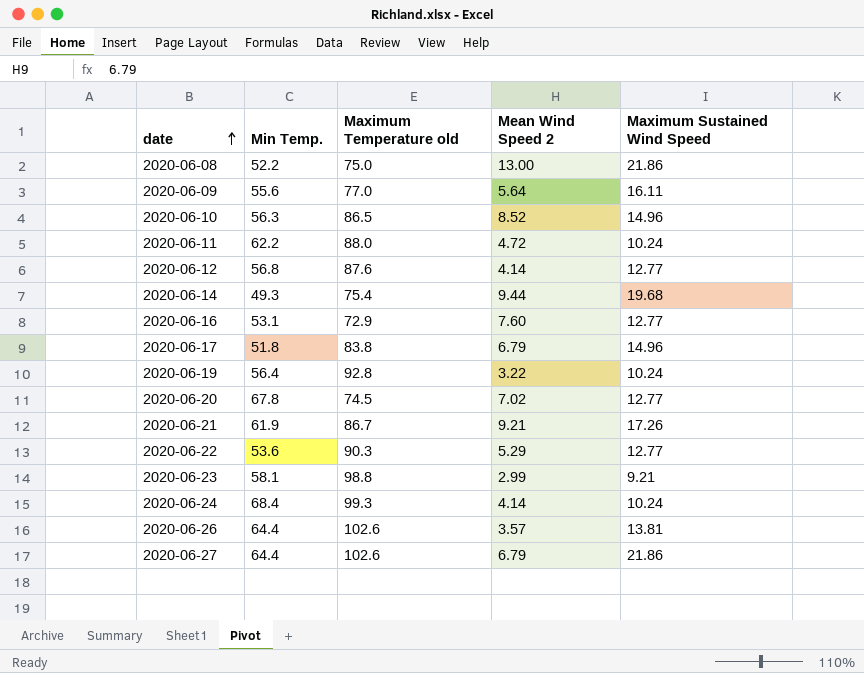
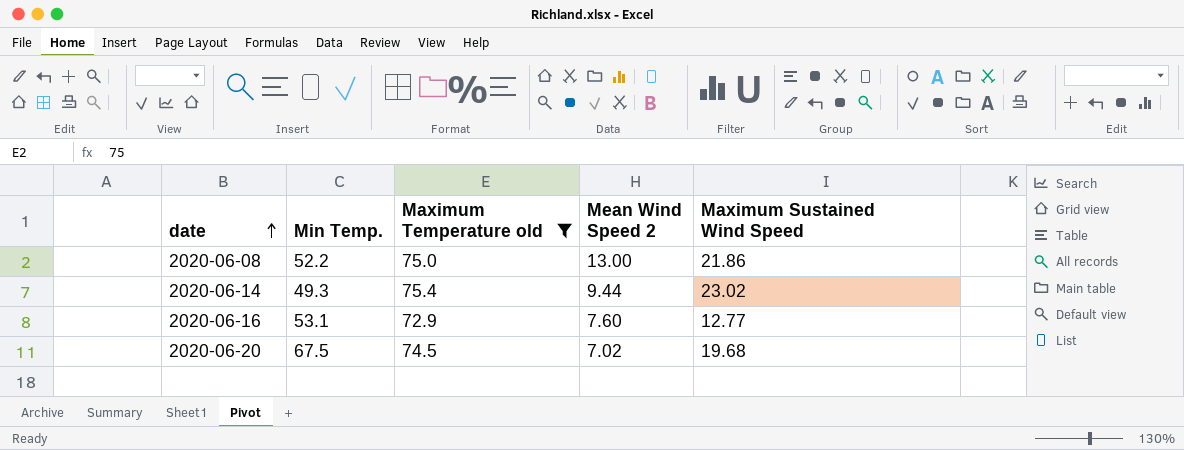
filter: none -> Maximum Temperature old <= 75.4
2020-06-14 | Maximum Sustained Wind Speed: 19.68 -> 23.02
2020-06-20 | Min Temp.: 67.8 -> 67.5
2020-06-20 | Maximum Sustained Wind Speed: 12.77 -> 19.68

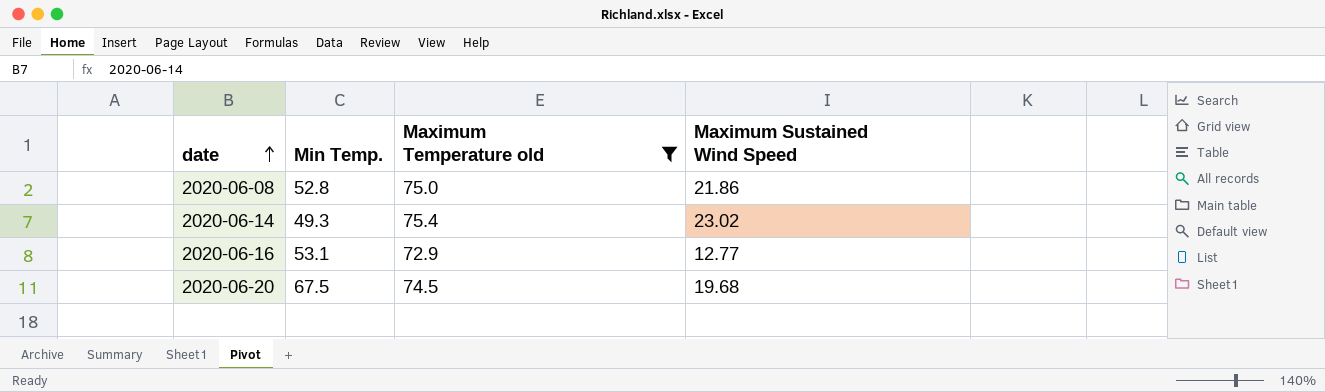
column Mean Wind Speed 2 | position: 4 -> none
2020-06-08 | Min Temp.: 52.2 -> 52.8

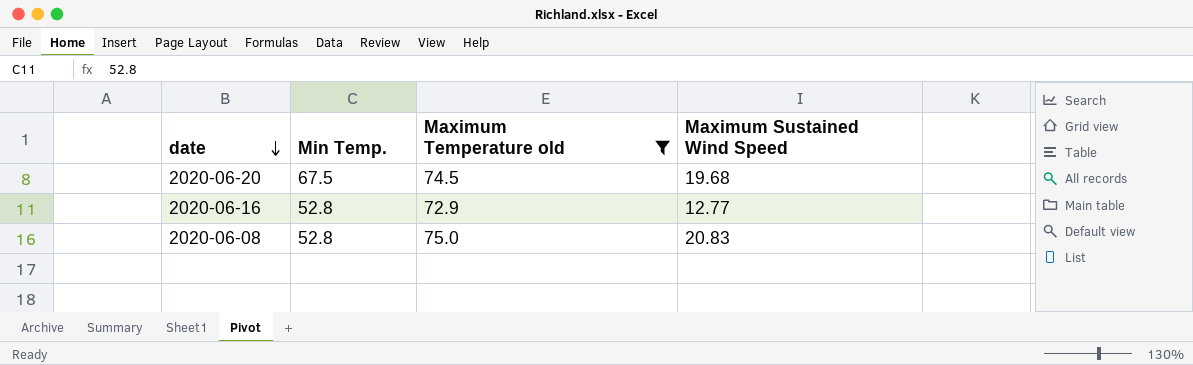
row order: date ascending -> date descending
row 2020-06-14: 49.3 | 75.4 | 23.02 -> none
2020-06-16 | Min Temp.: 53.1 -> 52.8
2020-06-08 | Maximum Sustained Wind Speed: 21.86 -> 20.83

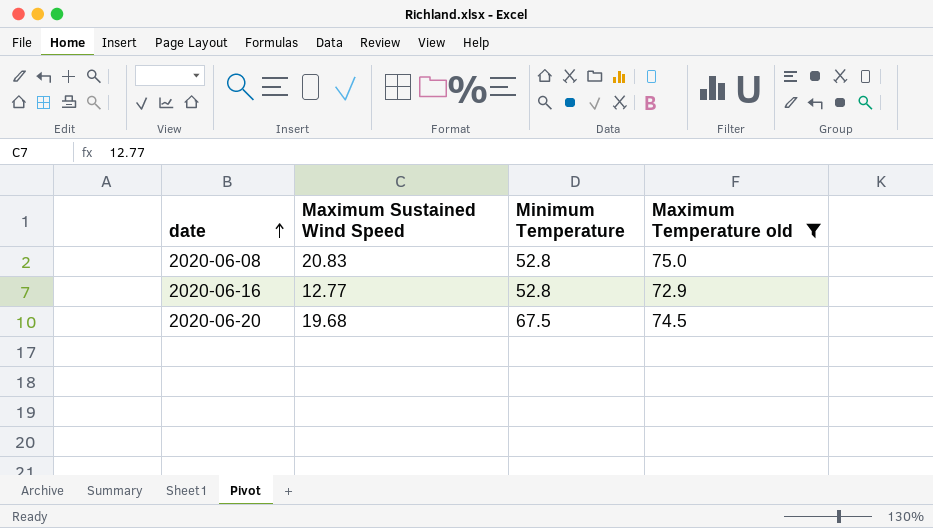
row order: date descending -> date ascending
column Maximum Sustained Wind Speed | position: 4 -> 2
column name: Min Temp. -> Minimum Temperature

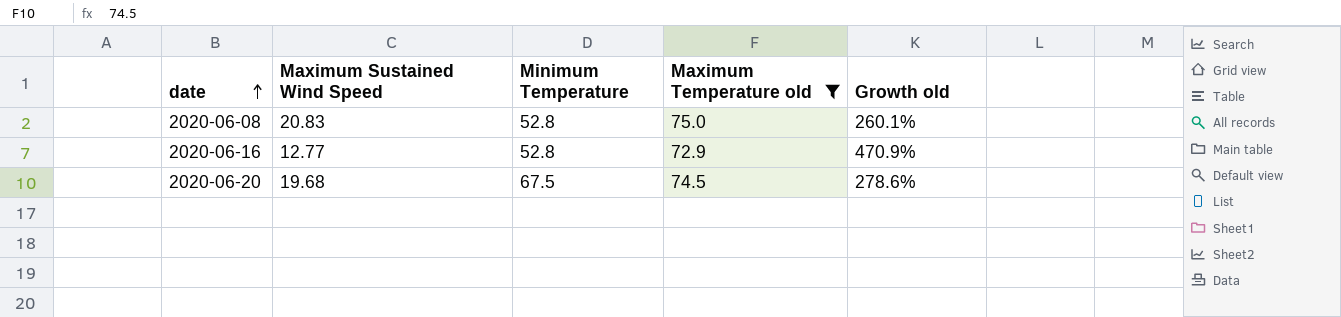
column Growth old | formula: none -> ([Maximum Temperature old] - [Maximum Sustained Wind Speed]) / [Maximum Sustained Wind Speed]

